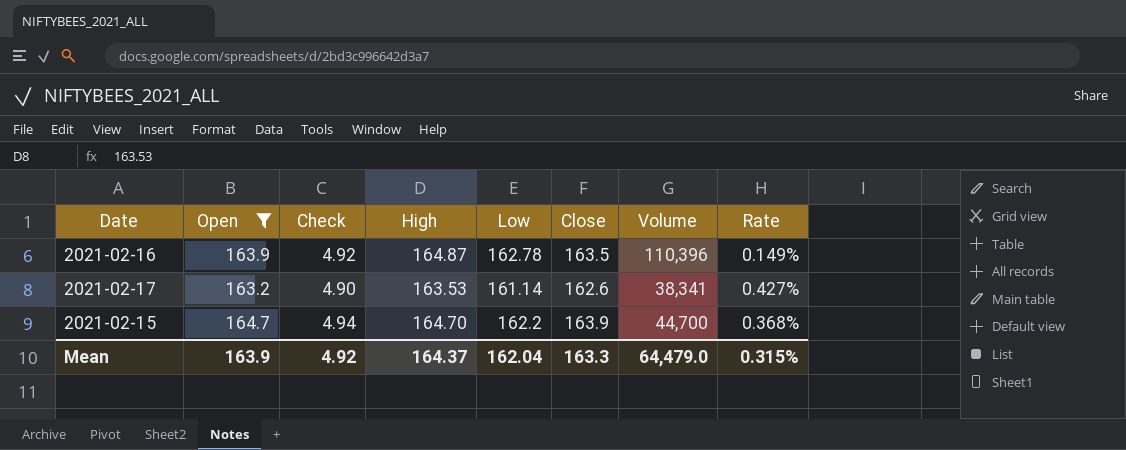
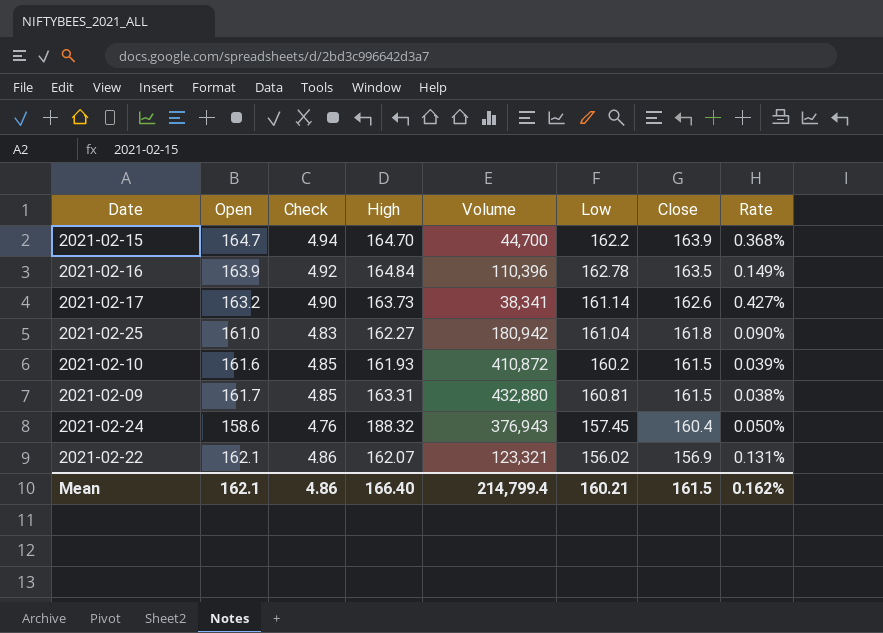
filter: Open >= 163.2 -> none
row order: none -> Close descending
column Volume | position: 7 -> 5
2021-02-16 | High: 164.87 -> 164.84
2021-02-17 | High: 163.53 -> 163.73
Mean | Open: 163.9 -> 162.1
Mean | Check: 4.92 -> 4.86
Mean | High: 164.37 -> 166.40
Mean | Volume: 64,479.0 -> 214,799.4
Mean | Low: 162.04 -> 160.21
Mean | Close: 163.3 -> 161.5
Mean | Rate: 0.315% -> 0.162%

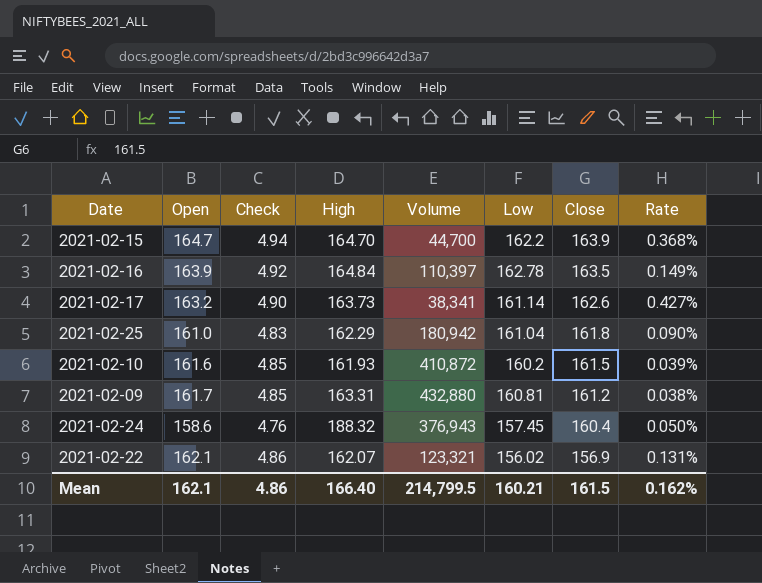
2021-02-16 | Volume: 110,396 -> 110,397
2021-02-25 | High: 162.27 -> 162.29
2021-02-09 | Close: 161.5 -> 161.2
Mean | Volume: 214,799.4 -> 214,799.5

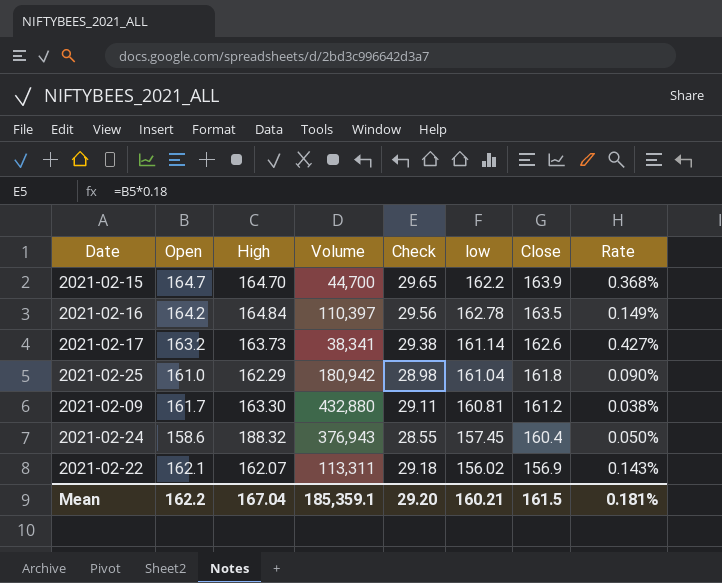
column Check | formula: [Open] * 0.03 -> [Open] * 0.18
column Check | position: 3 -> 5
column name: Low -> low
row 2021-02-10: 161.6 | 4.85 | 161.93 | 410,872 | 160.2 | 161.5 | 0.039% -> none
2021-02-16 | Open: 163.9 -> 164.2
2021-02-09 | High: 163.31 -> 163.30
2021-02-22 | Volume: 123,321 -> 113,311
2021-02-22 | Rate: 0.131% -> 0.143%
Mean | Open: 162.1 -> 162.2
Mean | High: 166.40 -> 167.04
Mean | Volume: 214,799.5 -> 185,359.1
Mean | Check: 4.86 -> 29.20
Mean | Rate: 0.162% -> 0.181%

